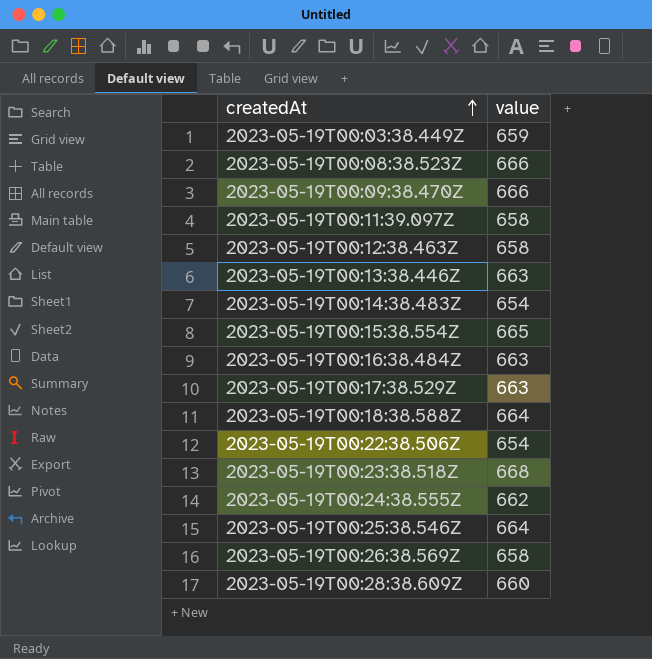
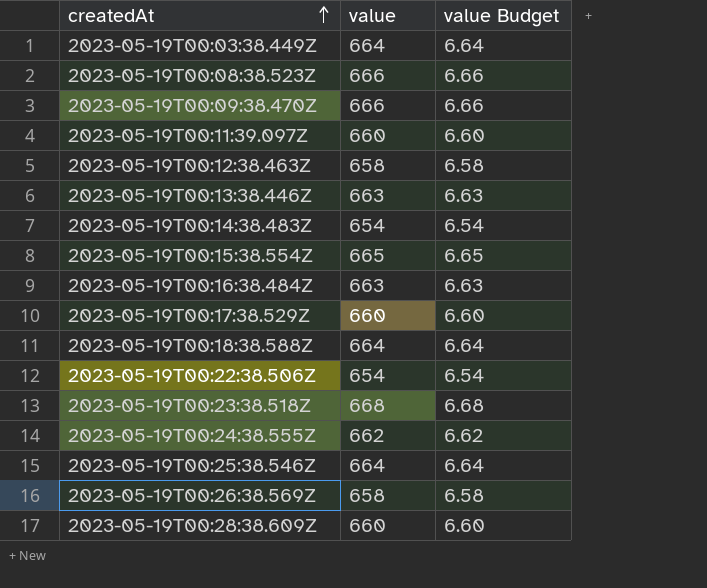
column value Budget | formula: none -> [value] * 0.01
2023-05-19T00:03:38.449Z | value: 659 -> 664
2023-05-19T00:11:39.097Z | value: 658 -> 660
2023-05-19T00:17:38.529Z | value: 663 -> 660

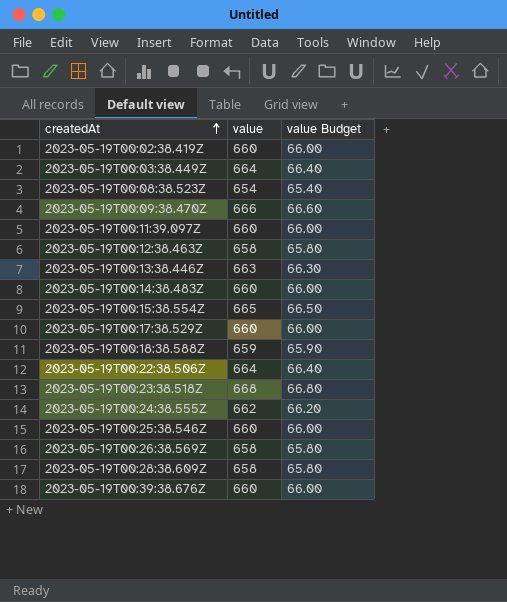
column value Budget | formula: [value] * 0.01 -> [value] * 0.1
row 2023-05-19T00:16:38.484Z: 663 | 6.63 -> none
row 2023-05-19T00:02:38.419Z: none -> 660 | 66.00
2023-05-19T00:08:38.523Z | value: 666 -> 654
2023-05-19T00:14:38.483Z | value: 654 -> 660
2023-05-19T00:18:38.588Z | value: 664 -> 659
2023-05-19T00:22:38.506Z | value: 654 -> 664
2023-05-19T00:25:38.546Z | value: 664 -> 660
2023-05-19T00:28:38.609Z | value: 660 -> 658
row 2023-05-19T00:39:38.676Z: none -> 660 | 66.00

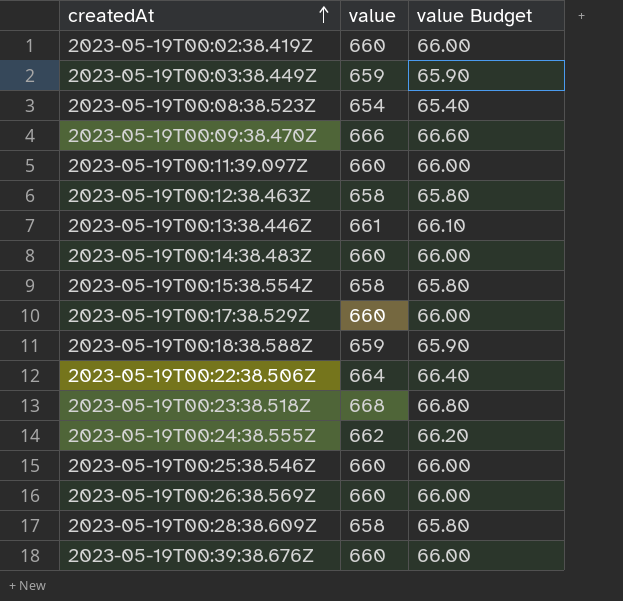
2023-05-19T00:03:38.449Z | value: 664 -> 659
2023-05-19T00:03:38.449Z | value Budget: 66.40 -> 65.90
2023-05-19T00:13:38.446Z | value: 663 -> 661
2023-05-19T00:13:38.446Z | value Budget: 66.30 -> 66.10
2023-05-19T00:15:38.554Z | value: 665 -> 658
2023-05-19T00:15:38.554Z | value Budget: 66.50 -> 65.80
2023-05-19T00:26:38.569Z | value: 658 -> 660
2023-05-19T00:26:38.569Z | value Budget: 65.80 -> 66.00

